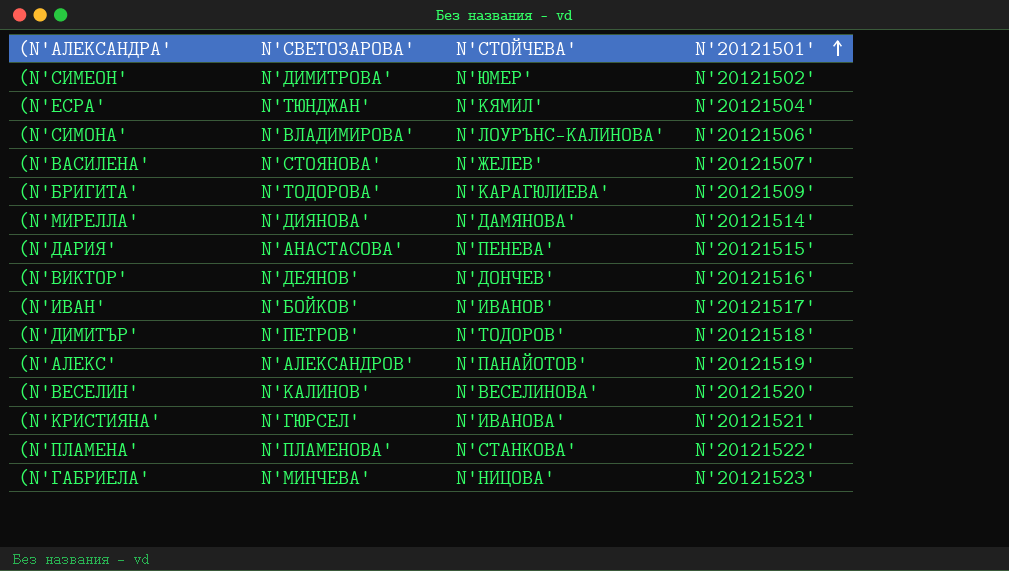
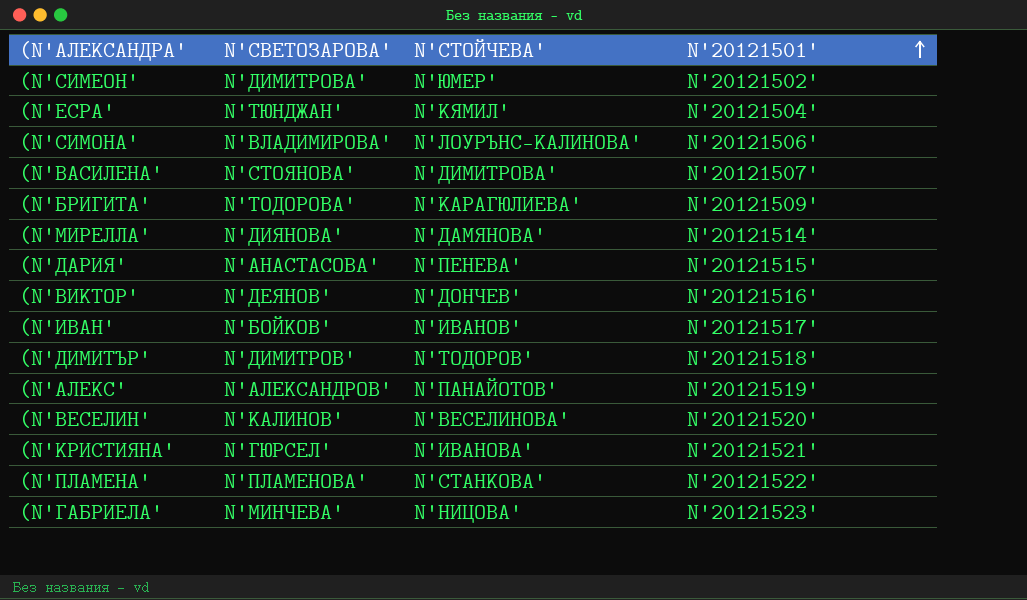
(N'ВАСИЛЕНА' | N'СТОЙЧЕВА': N'ЖЕЛЕВ' -> N'ДИМИТРОВА'
(N'ДИМИТЪР' | N'СВЕТОЗАРОВА': N'ПЕТРОВ' -> N'ДИМИТРОВ'

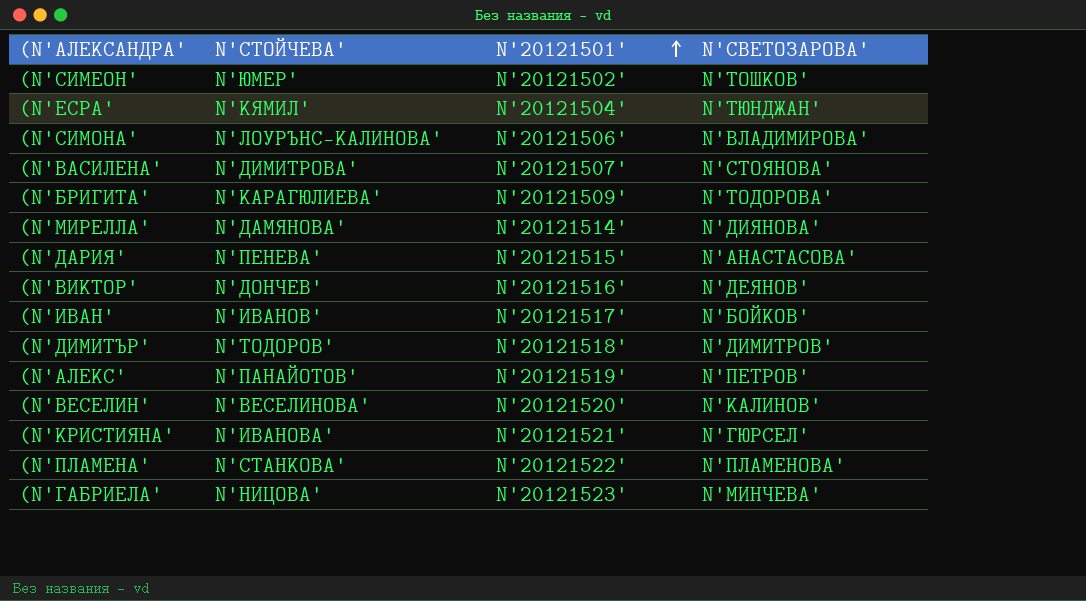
column N'СВЕТОЗАРОВА' | position: 2 -> 4
(N'СИМЕОН' | N'СВЕТОЗАРОВА': N'ДИМИТРОВА' -> N'ТОШКОВ'
(N'АЛЕКС' | N'СВЕТОЗАРОВА': N'АЛЕКСАНДРОВ' -> N'ПЕТРОВ'

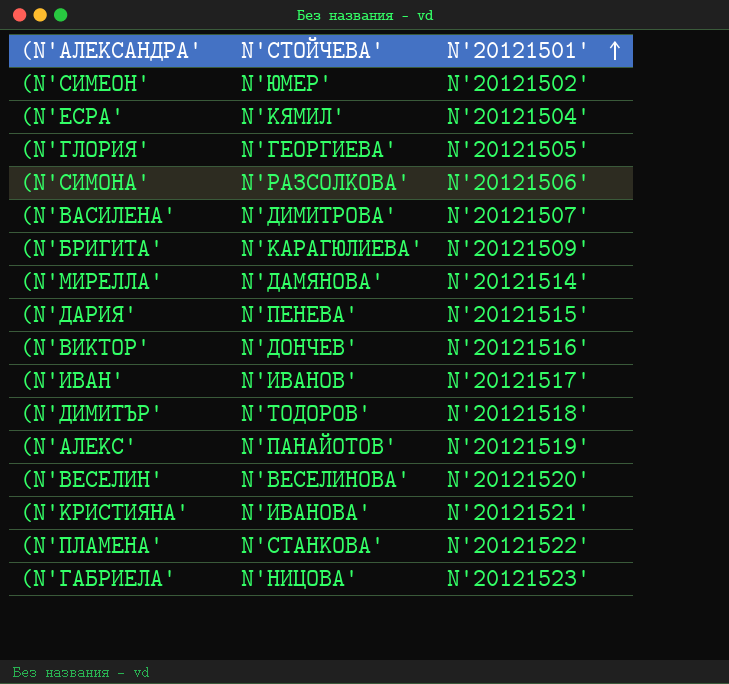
column N'СВЕТОЗАРОВА' | position: 4 -> none
row (N'ГЛОРИЯ': none -> N'ГЕОРГИЕВА' | N'20121505'
(N'СИМОНА' | N'СТОЙЧЕВА': N'ЛОУРЪНС-КАЛИНОВА' -> N'РАЗСОЛКОВА'

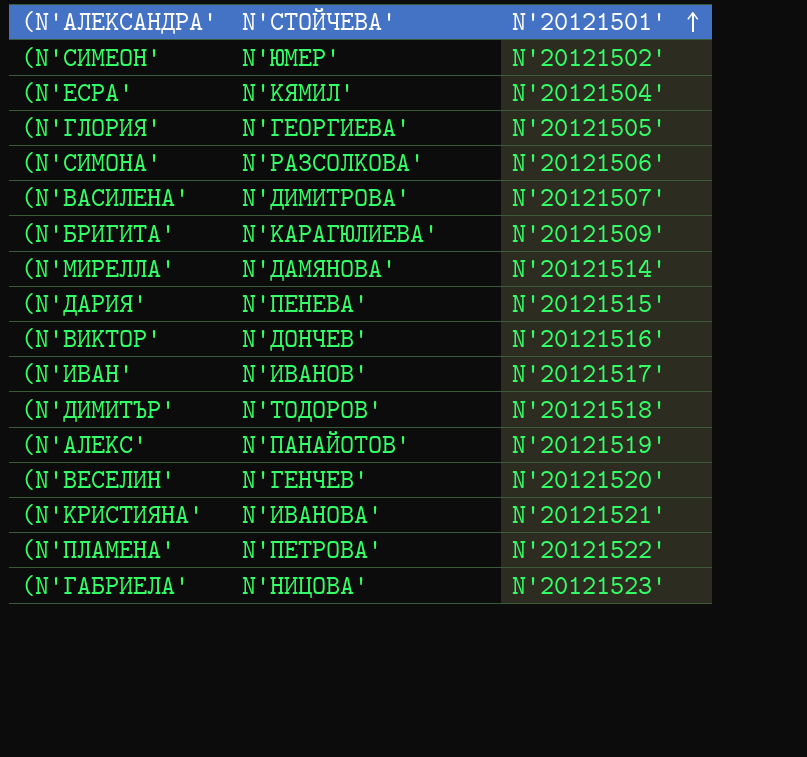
(N'ВЕСЕЛИН' | N'СТОЙЧЕВА': N'ВЕСЕЛИНОВА' -> N'ГЕНЧЕВ'
(N'ПЛАМЕНА' | N'СТОЙЧЕВА': N'СТАНКОВА' -> N'ПЕТРОВА'

